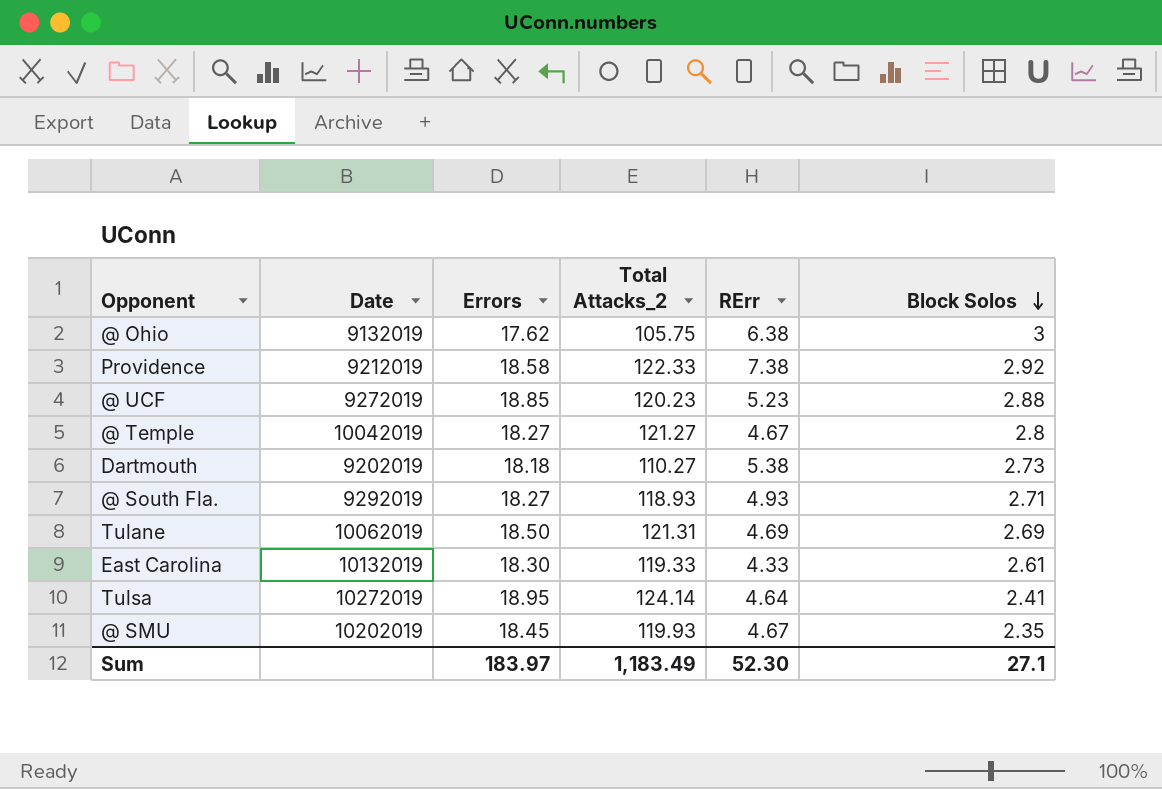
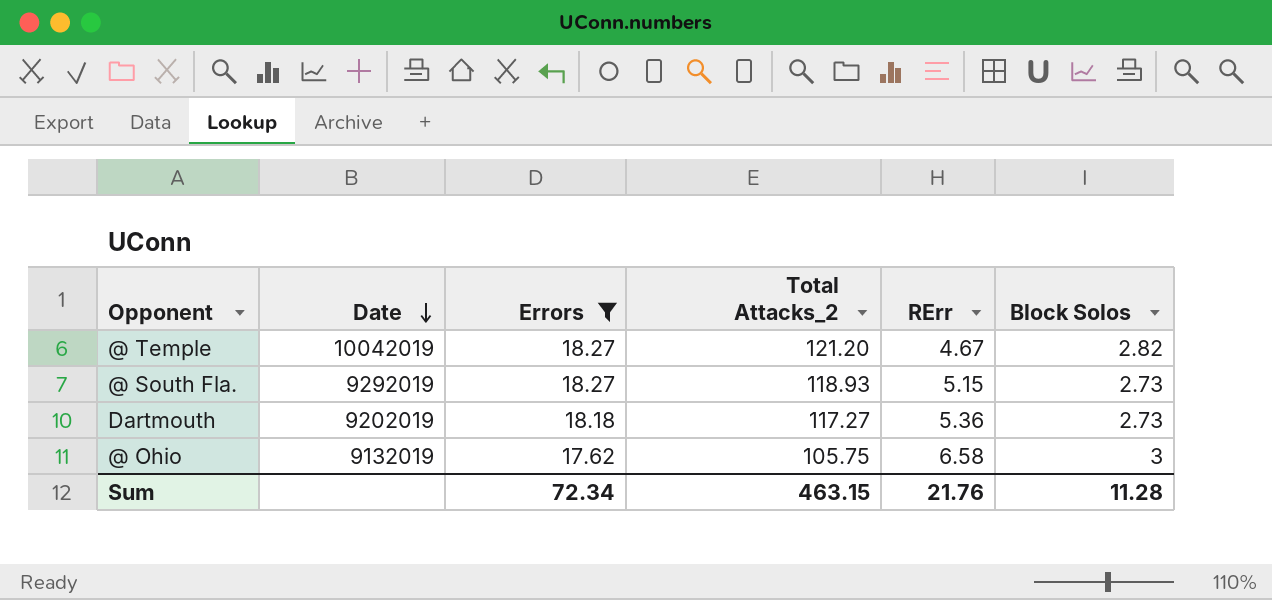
filter: none -> Errors <= 18.27
row order: Block Solos descending -> Date descending
@ Temple | Total Attacks_2: 121.27 -> 121.20
@ Temple | Block Solos: 2.8 -> 2.82
@ South Fla. | RErr: 4.93 -> 5.15
@ South Fla. | Block Solos: 2.71 -> 2.73
Dartmouth | Total Attacks_2: 110.27 -> 117.27
Dartmouth | RErr: 5.38 -> 5.36
@ Ohio | RErr: 6.38 -> 6.58
Sum | Errors: 183.97 -> 72.34
Sum | Total Attacks_2: 1,183.49 -> 463.15
Sum | RErr: 52.30 -> 21.76
Sum | Block Solos: 27.1 -> 11.28

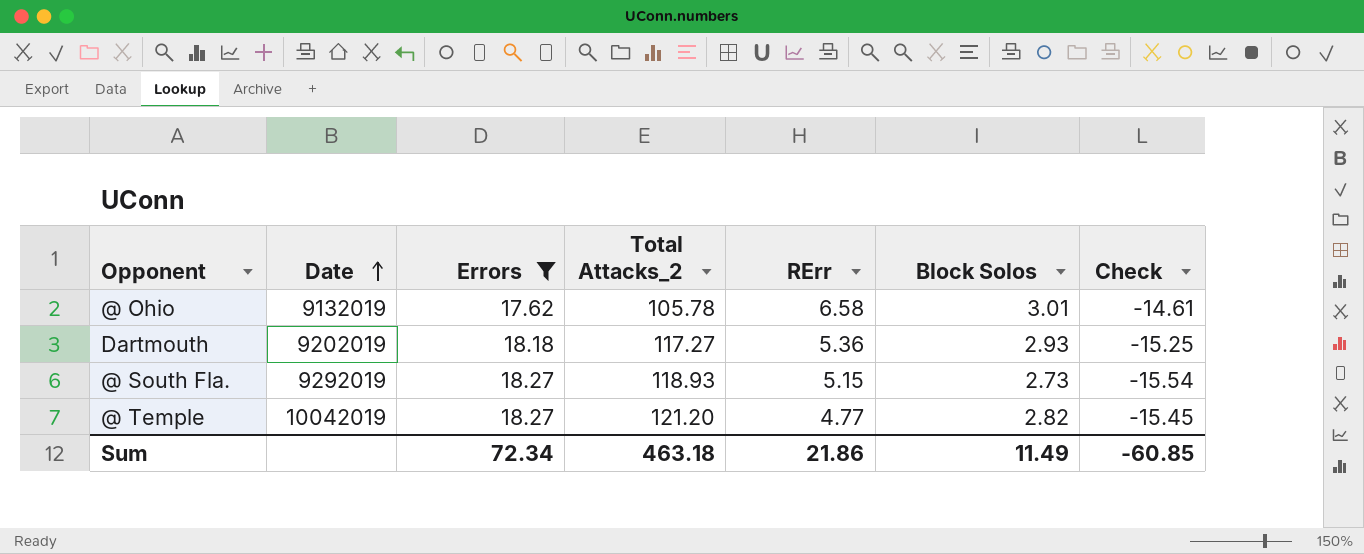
row order: Date descending -> Date ascending
column Check | formula: none -> [Block Solos] - [Errors]
@ Ohio | Total Attacks_2: 105.75 -> 105.78
@ Ohio | Block Solos: 3 -> 3.01
Dartmouth | Block Solos: 2.73 -> 2.93
@ Temple | RErr: 4.67 -> 4.77
Sum | Total Attacks_2: 463.15 -> 463.18
Sum | RErr: 21.76 -> 21.86
Sum | Block Solos: 11.28 -> 11.49

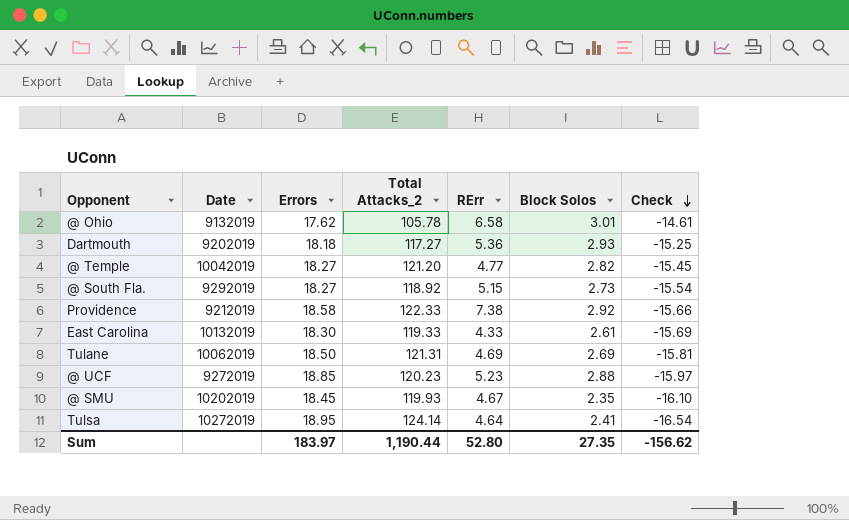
filter: Errors <= 18.27 -> none
row order: Date ascending -> Check descending
@ South Fla. | Total Attacks_2: 118.93 -> 118.92
Sum | Errors: 72.34 -> 183.97
Sum | Total Attacks_2: 463.18 -> 1,190.44
Sum | RErr: 21.86 -> 52.80
Sum | Block Solos: 11.49 -> 27.35
Sum | Check: -60.85 -> -156.62

